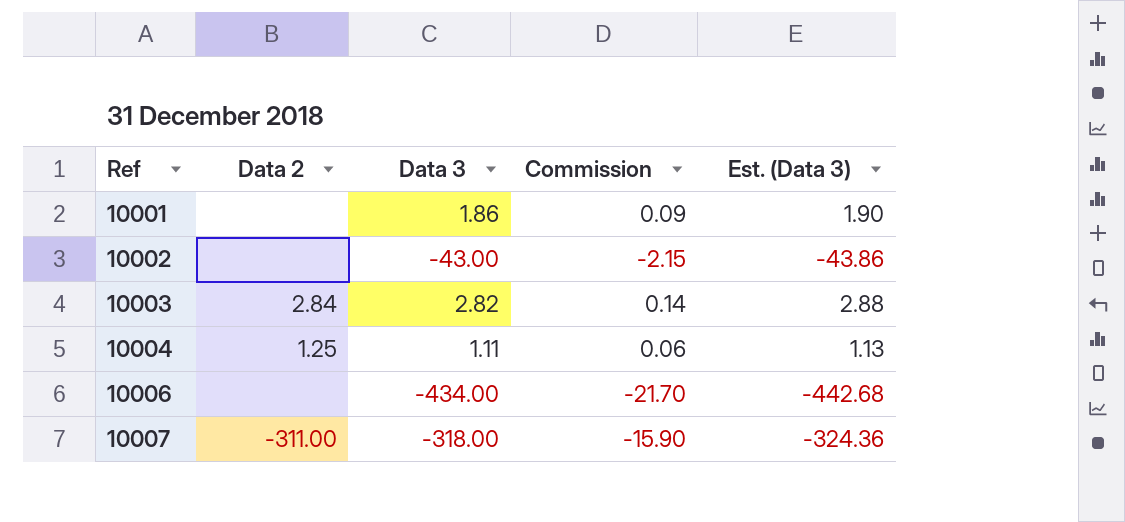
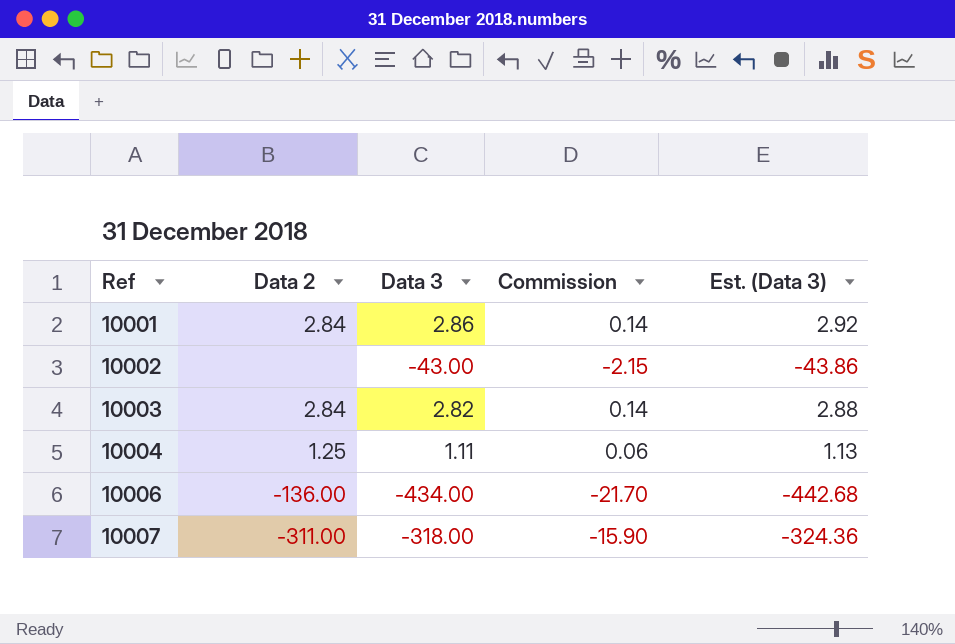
10001 | Data 2: none -> 2.84
10001 | Data 3: 1.86 -> 2.86
10001 | Commission: 0.09 -> 0.14
10001 | Est. (Data 3): 1.90 -> 2.92
10006 | Data 2: none -> -136.00

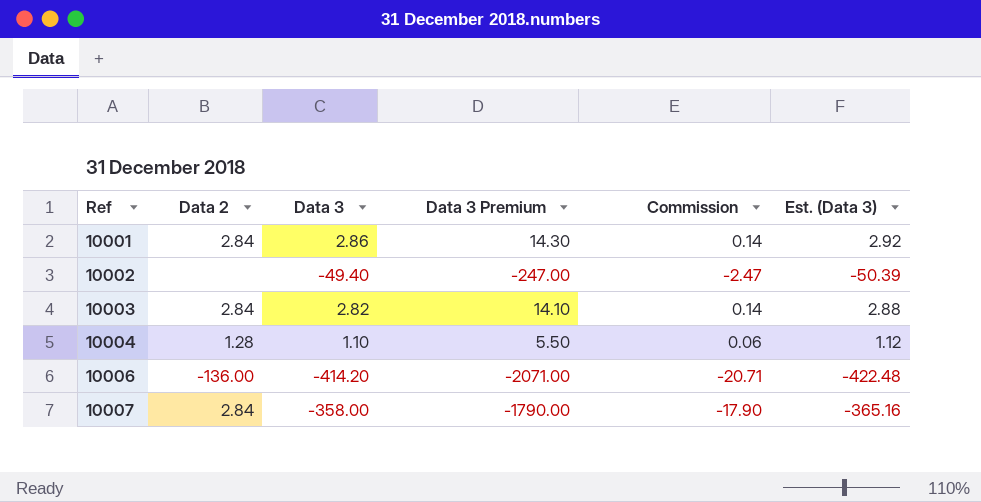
column Data 3 Premium | formula: none -> [Data 3] * 5
10002 | Data 3: -43.00 -> -49.40
10002 | Commission: -2.15 -> -2.47
10002 | Est. (Data 3): -43.86 -> -50.39
10004 | Data 2: 1.25 -> 1.28
10004 | Data 3: 1.11 -> 1.10
10004 | Est. (Data 3): 1.13 -> 1.12
10006 | Data 3: -434.00 -> -414.20
10006 | Commission: -21.70 -> -20.71
10006 | Est. (Data 3): -442.68 -> -422.48
10007 | Data 2: -311.00 -> 2.84
10007 | Data 3: -318.00 -> -358.00
10007 | Commission: -15.90 -> -17.90
10007 | Est. (Data 3): -324.36 -> -365.16

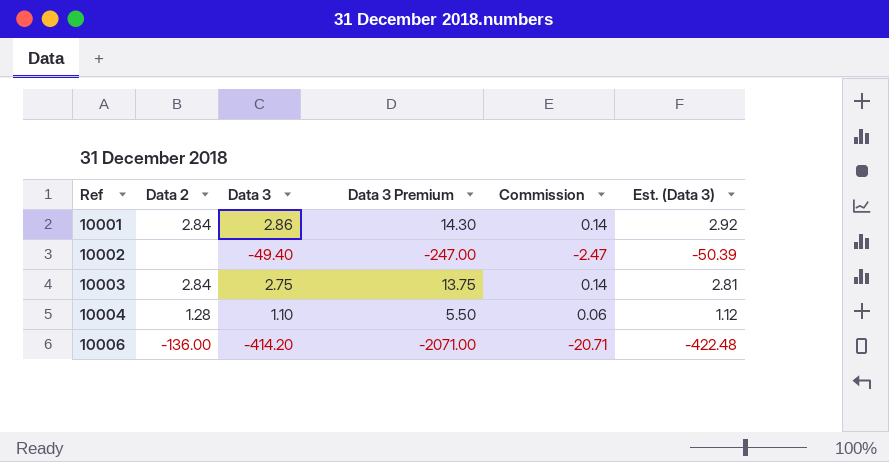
row 10007: 2.84 | -358.00 | -1790.00 | -17.90 | -365.16 -> none
10003 | Data 3: 2.82 -> 2.75
10003 | Data 3 Premium: 14.10 -> 13.75
10003 | Est. (Data 3): 2.88 -> 2.81

